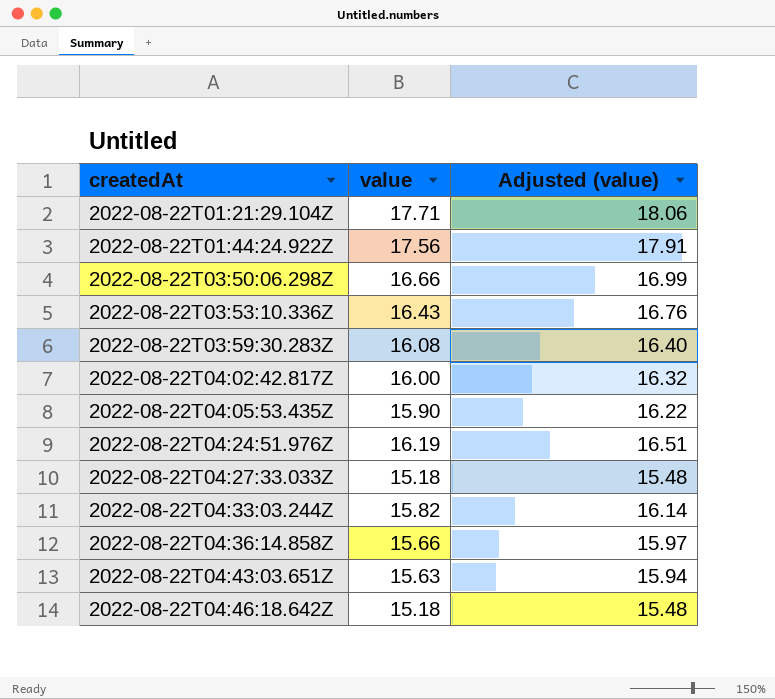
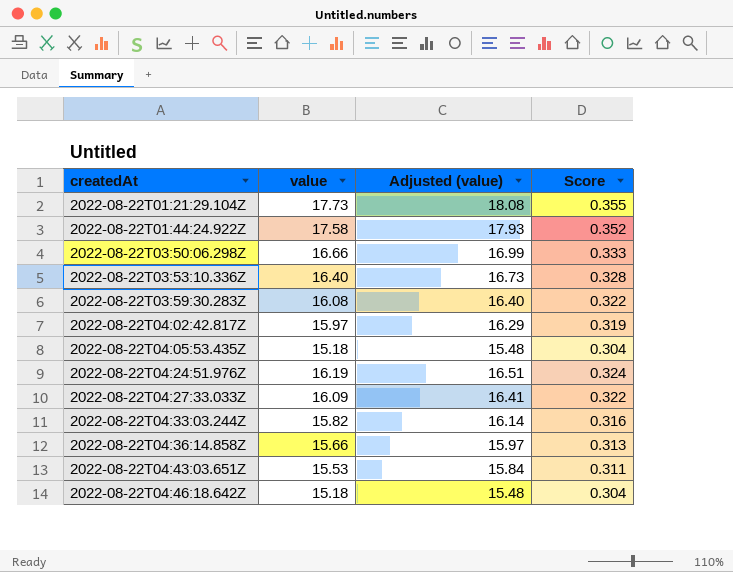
column Score | formula: none -> [value] * 0.02
2022-08-22T01:21:29.104Z | value: 17.71 -> 17.73
2022-08-22T01:21:29.104Z | Adjusted (value): 18.06 -> 18.08
2022-08-22T01:44:24.922Z | value: 17.56 -> 17.58
2022-08-22T01:44:24.922Z | Adjusted (value): 17.91 -> 17.93
2022-08-22T03:53:10.336Z | value: 16.43 -> 16.40
2022-08-22T03:53:10.336Z | Adjusted (value): 16.76 -> 16.73
2022-08-22T04:02:42.817Z | value: 16.00 -> 15.97
2022-08-22T04:02:42.817Z | Adjusted (value): 16.32 -> 16.29
2022-08-22T04:05:53.435Z | value: 15.90 -> 15.18
2022-08-22T04:05:53.435Z | Adjusted (value): 16.22 -> 15.48
2022-08-22T04:27:33.033Z | value: 15.18 -> 16.09
2022-08-22T04:27:33.033Z | Adjusted (value): 15.48 -> 16.41
2022-08-22T04:43:03.651Z | value: 15.63 -> 15.53
2022-08-22T04:43:03.651Z | Adjusted (value): 15.94 -> 15.84

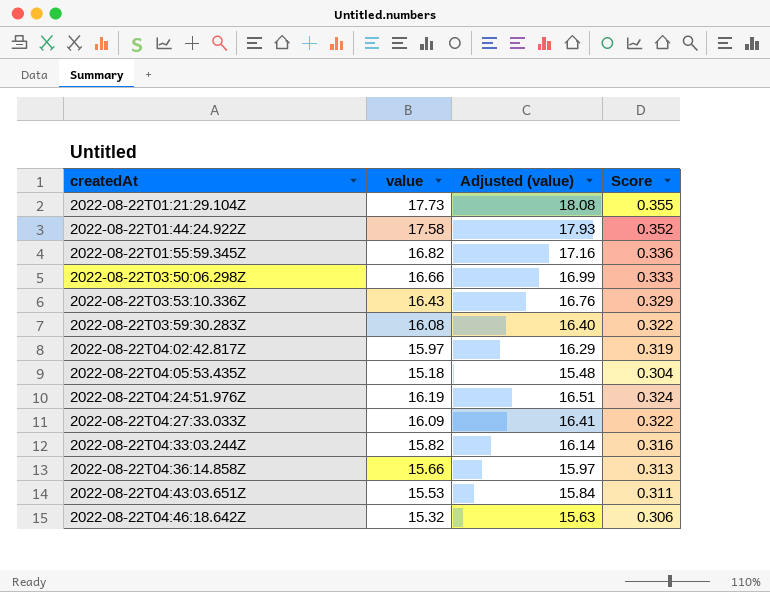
row 2022-08-22T01:55:59.345Z: none -> 16.82 | 17.16 | 0.336
2022-08-22T03:53:10.336Z | value: 16.40 -> 16.43
2022-08-22T03:53:10.336Z | Adjusted (value): 16.73 -> 16.76
2022-08-22T03:53:10.336Z | Score: 0.328 -> 0.329
2022-08-22T04:46:18.642Z | value: 15.18 -> 15.32
2022-08-22T04:46:18.642Z | Adjusted (value): 15.48 -> 15.63
2022-08-22T04:46:18.642Z | Score: 0.304 -> 0.306

